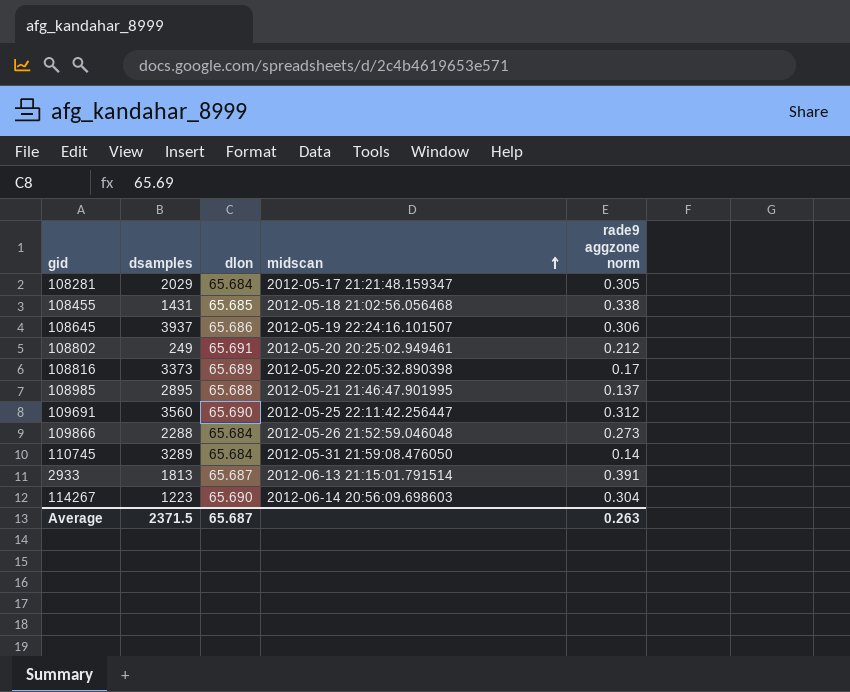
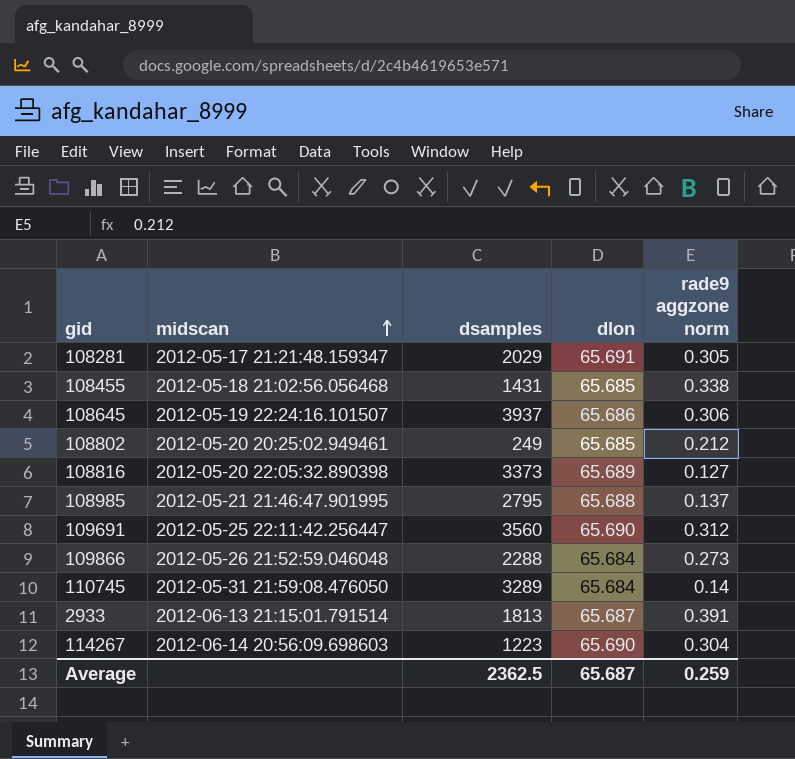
column midscan | position: 4 -> 2
108281 | dlon: 65.684 -> 65.691
108802 | dlon: 65.691 -> 65.685
108816 | rade9 aggzone norm: 0.17 -> 0.127
108985 | dsamples: 2895 -> 2795
Average | dsamples: 2371.5 -> 2362.5
Average | rade9 aggzone norm: 0.263 -> 0.259

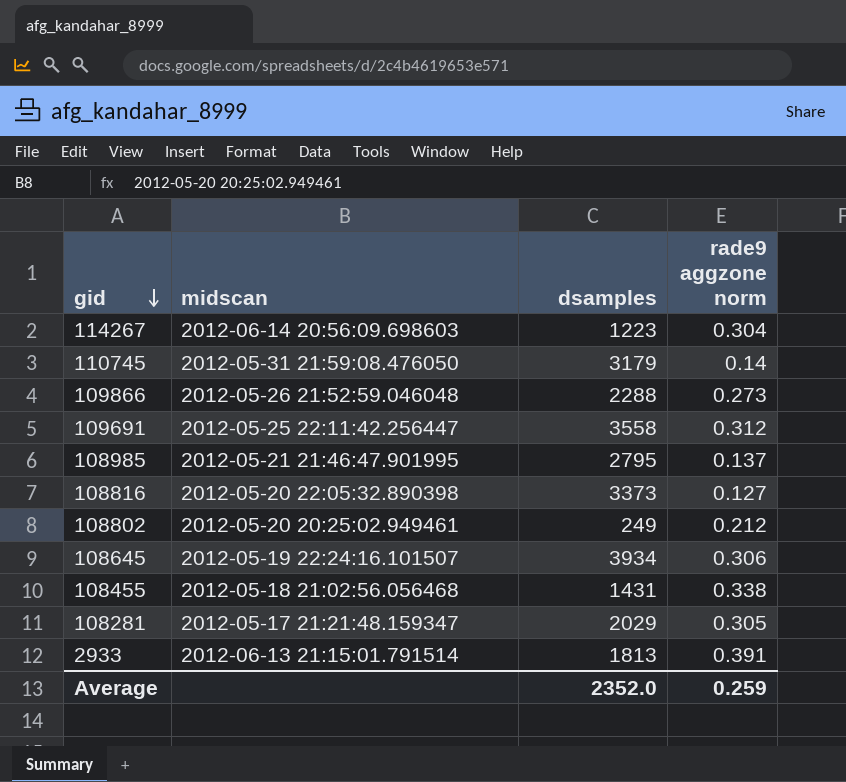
row order: midscan ascending -> gid descending
column dlon | position: 4 -> none
110745 | dsamples: 3289 -> 3179
109691 | dsamples: 3560 -> 3558
108645 | dsamples: 3937 -> 3934
Average | dsamples: 2362.5 -> 2352.0

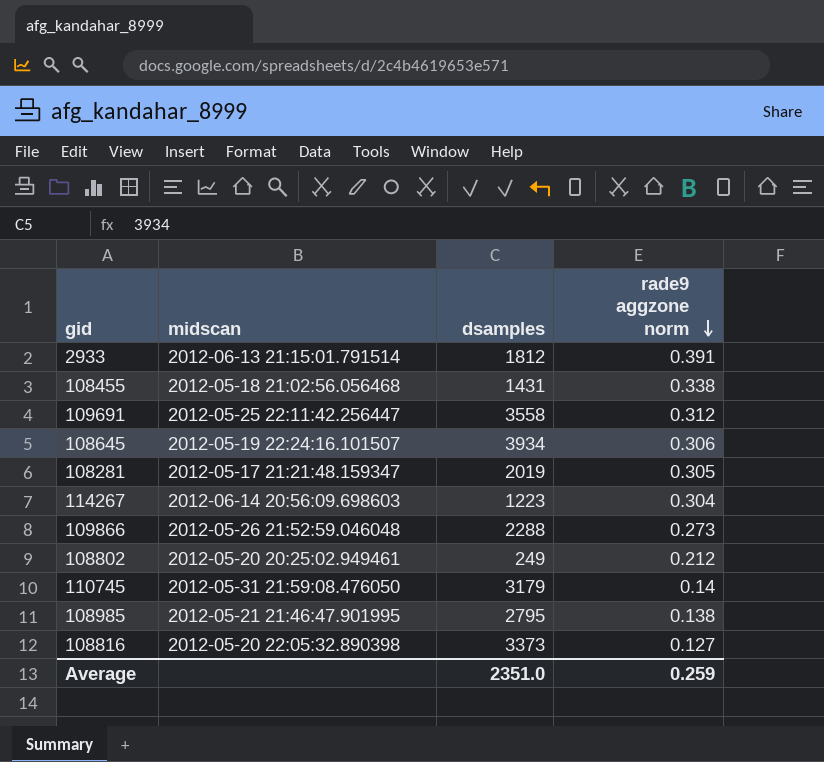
row order: gid descending -> rade9 aggzone norm descending
2933 | dsamples: 1813 -> 1812
108281 | dsamples: 2029 -> 2019
108985 | rade9 aggzone norm: 0.137 -> 0.138
Average | dsamples: 2352.0 -> 2351.0

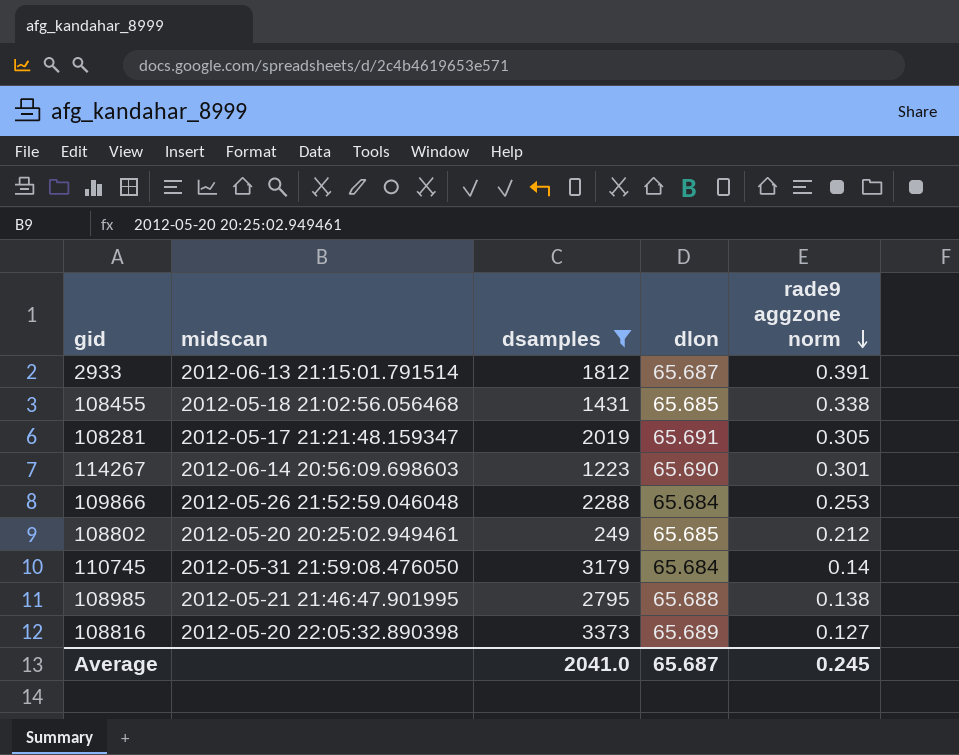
filter: none -> dsamples <= 3373
column dlon | position: none -> 4
114267 | rade9 aggzone norm: 0.304 -> 0.301
109866 | rade9 aggzone norm: 0.273 -> 0.253
Average | dsamples: 2351.0 -> 2041.0
Average | rade9 aggzone norm: 0.259 -> 0.245

